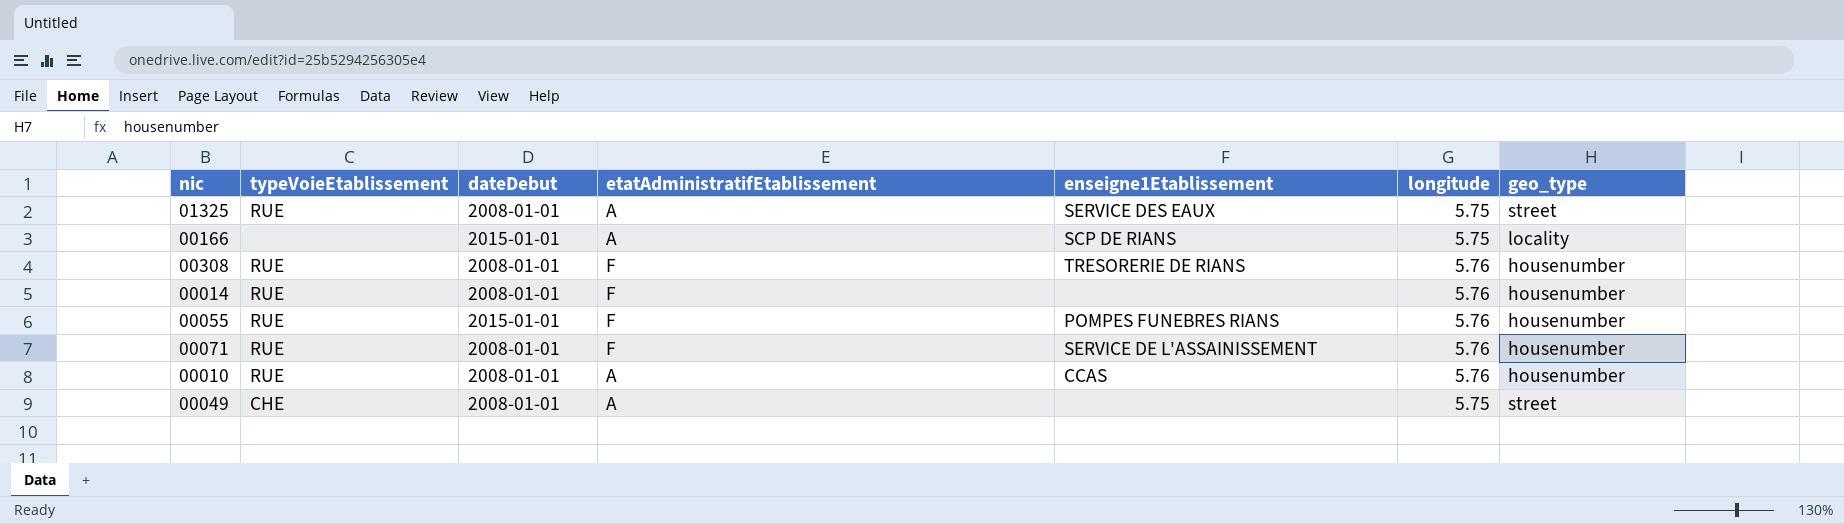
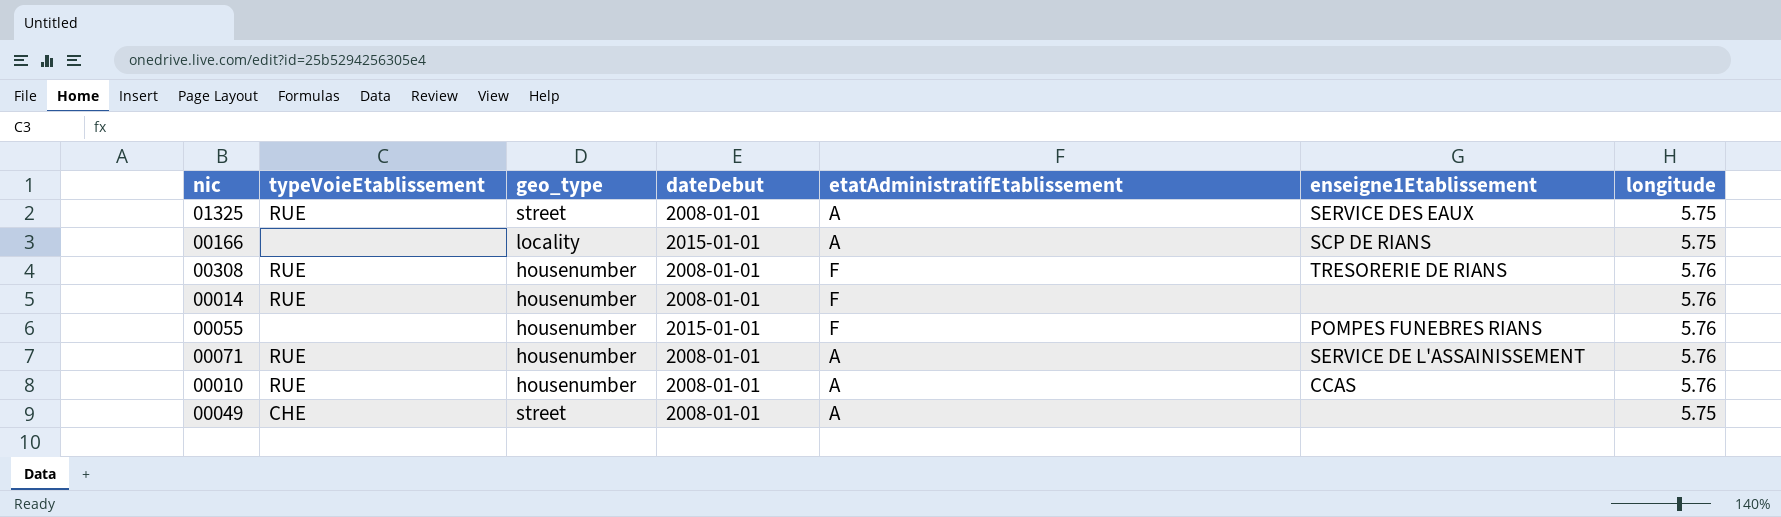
column geo_type | position: 7 -> 3
00055 | typeVoieEtablissement: RUE -> none
00071 | etatAdministratifEtablissement: F -> A

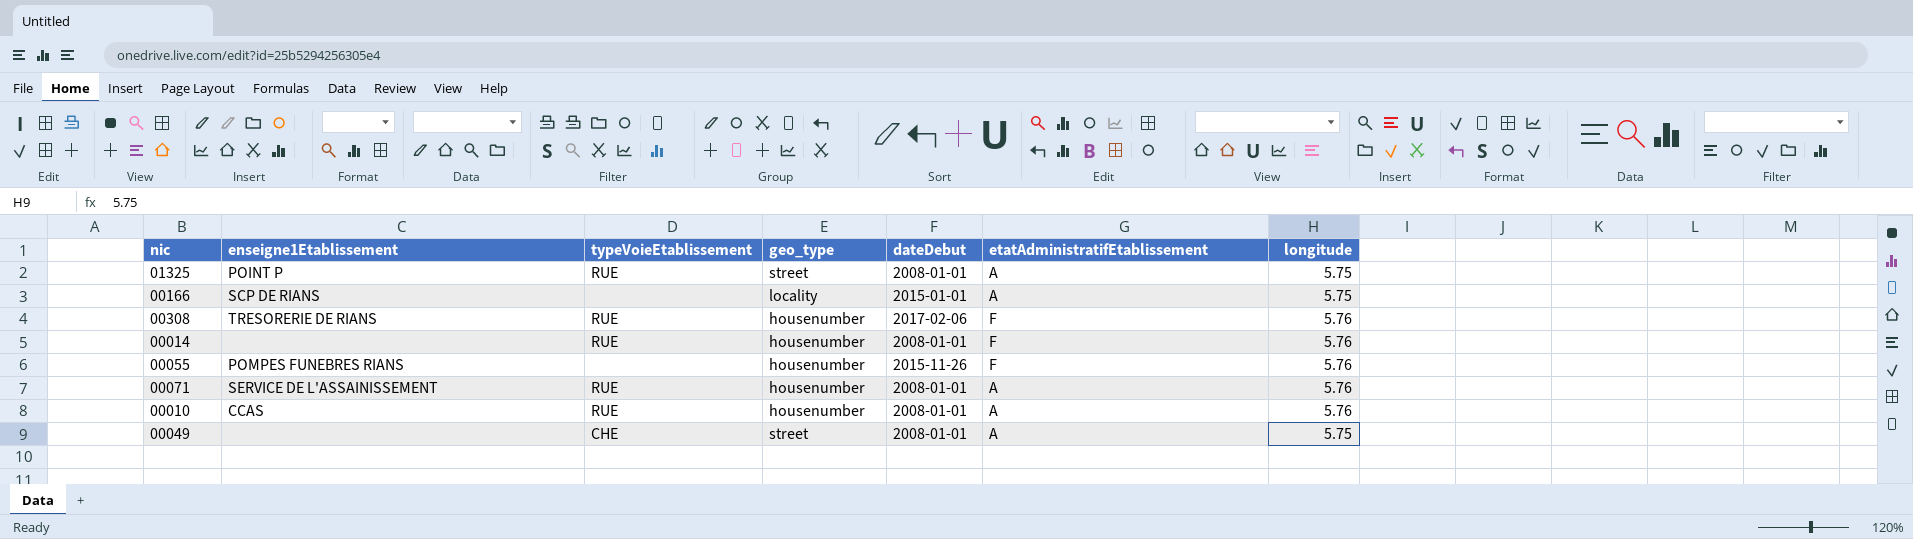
column enseigne1Etablissement | position: 6 -> 2
01325 | enseigne1Etablissement: SERVICE DES EAUX -> POINT P
00308 | dateDebut: 2008-01-01 -> 2017-02-06
00055 | dateDebut: 2015-01-01 -> 2015-11-26

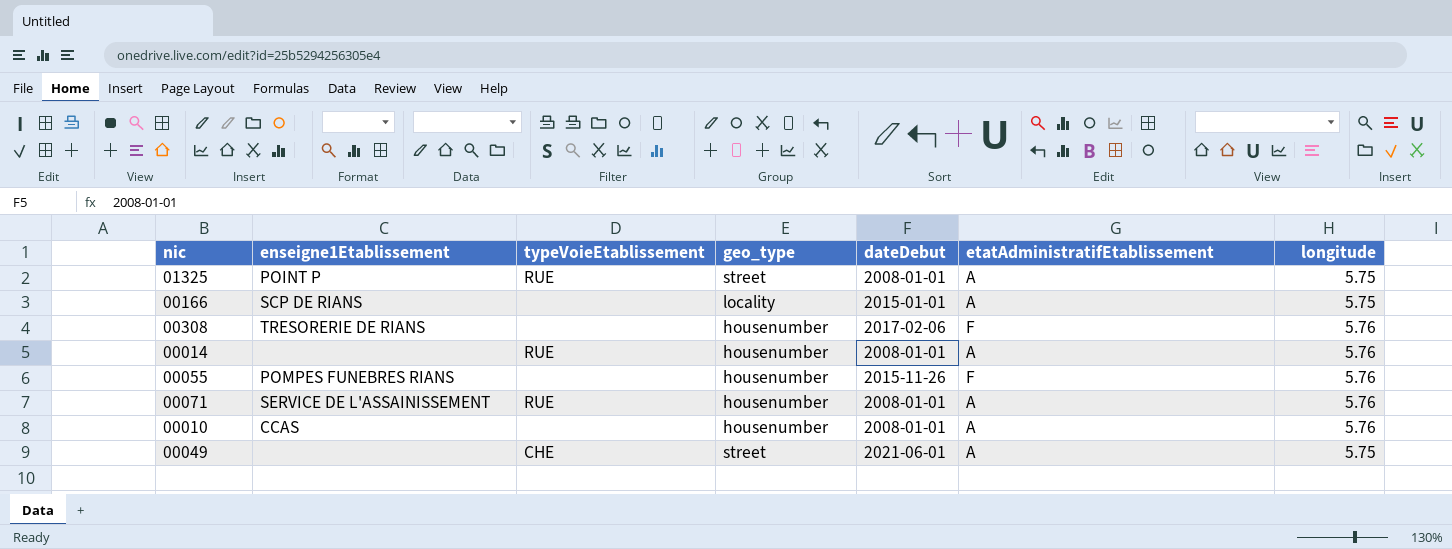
00308 | typeVoieEtablissement: RUE -> none
00014 | etatAdministratifEtablissement: F -> A
00010 | typeVoieEtablissement: RUE -> none
00049 | dateDebut: 2008-01-01 -> 2021-06-01

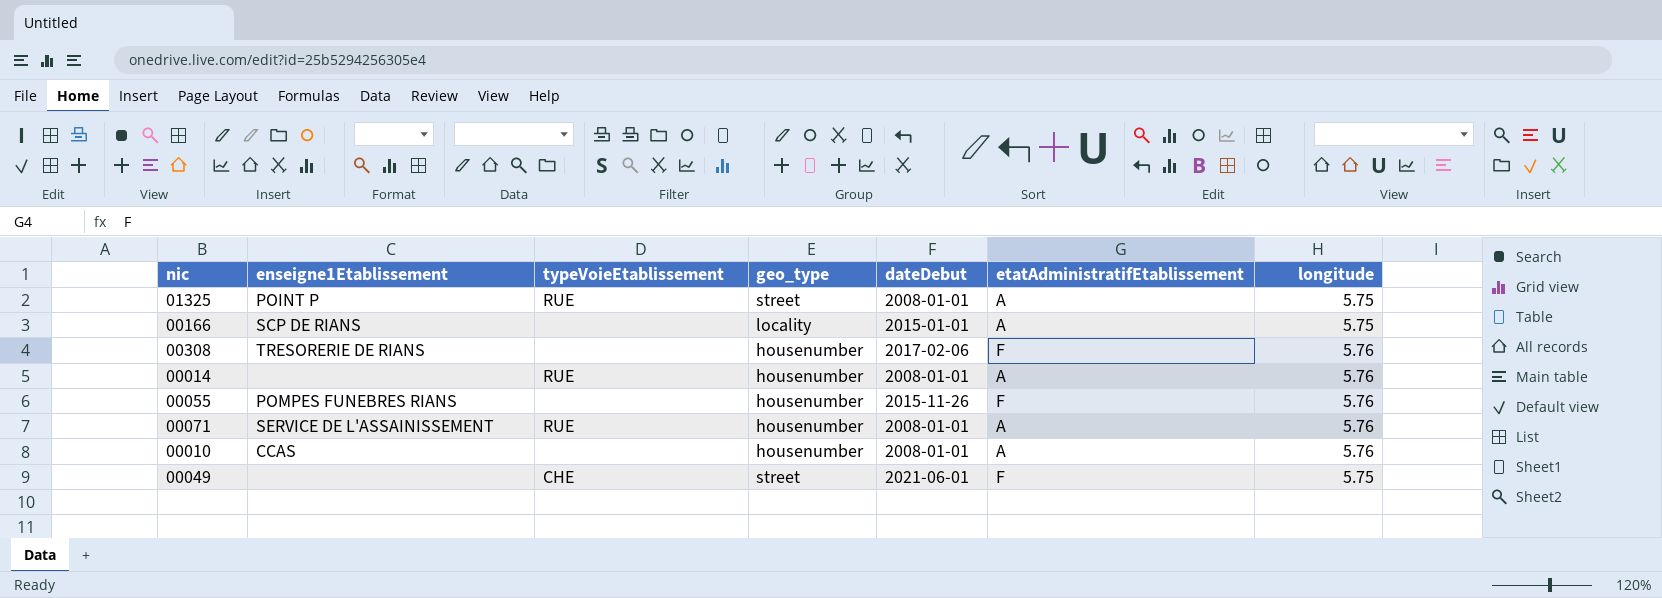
00049 | etatAdministratifEtablissement: A -> F

